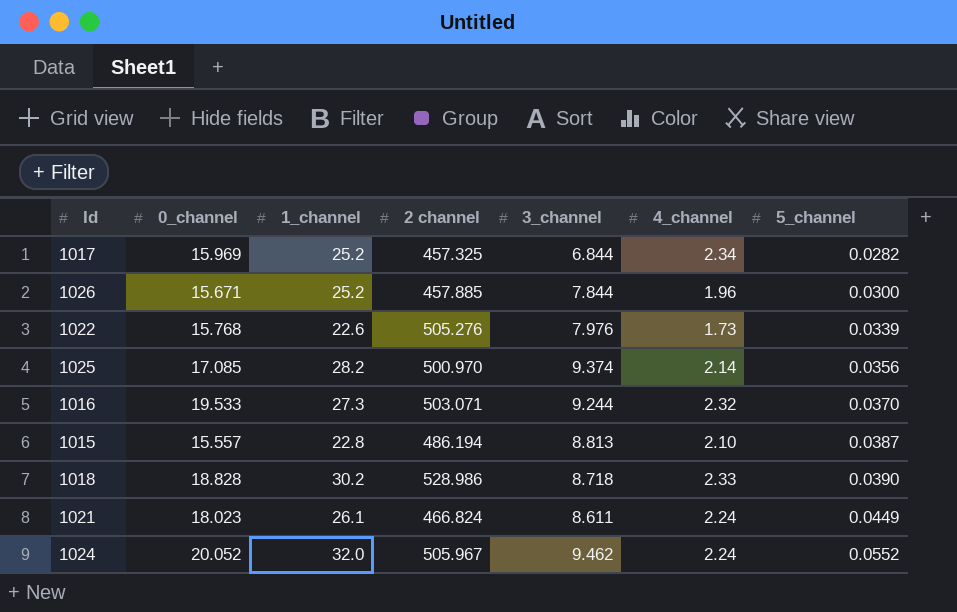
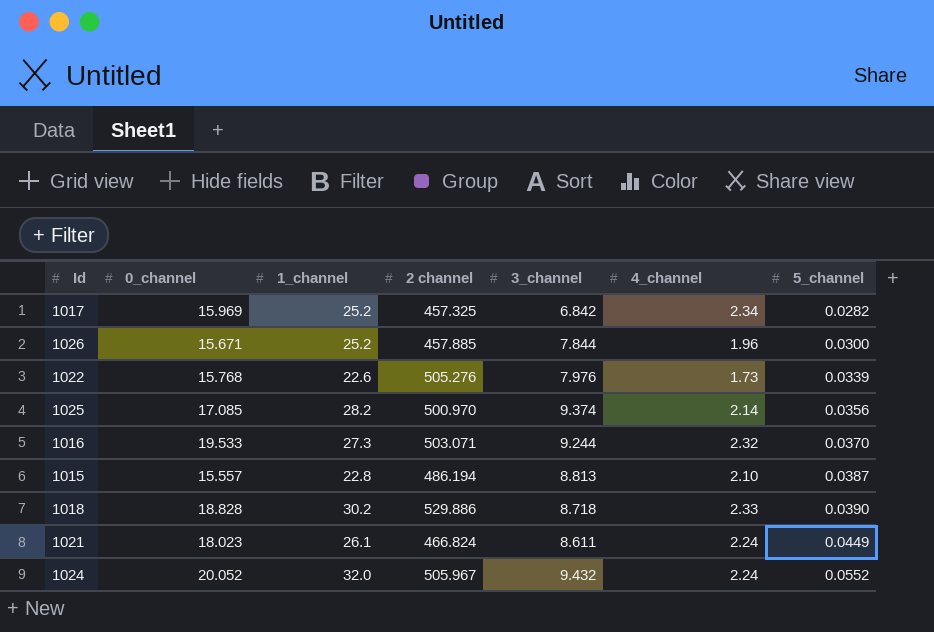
1017 | 3_channel: 6.844 -> 6.842
1018 | 2 channel: 528.986 -> 529.886
1024 | 3_channel: 9.462 -> 9.432

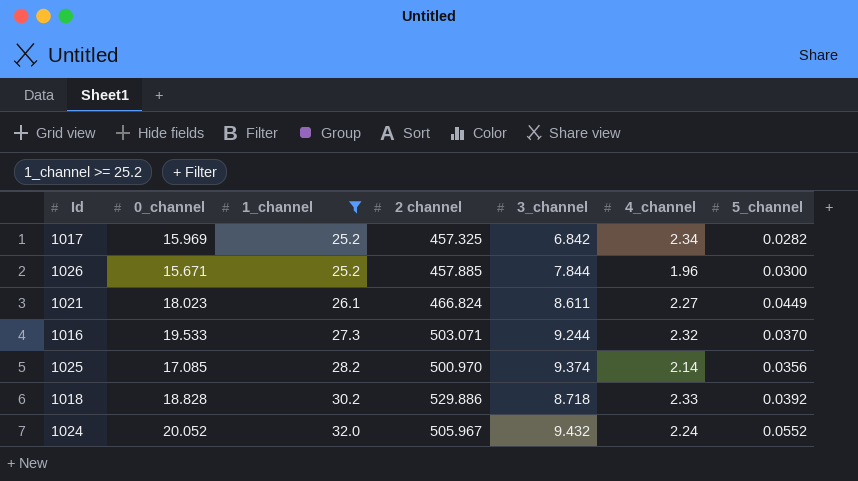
filter: none -> 1_channel >= 25.2
row order: 5_channel ascending -> 1_channel ascending
1021 | 4_channel: 2.24 -> 2.27
1018 | 5_channel: 0.0390 -> 0.0392

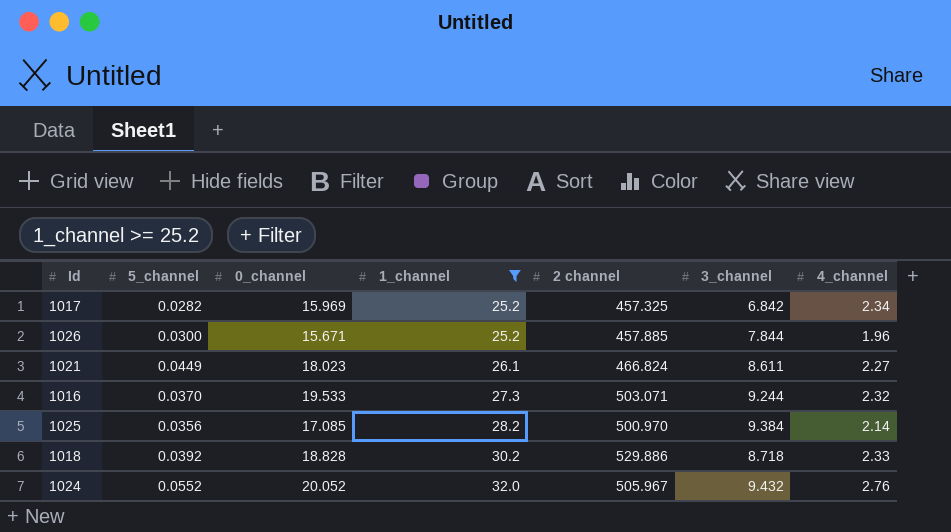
column 5_channel | position: 7 -> 2
1025 | 3_channel: 9.374 -> 9.384
1024 | 4_channel: 2.24 -> 2.76

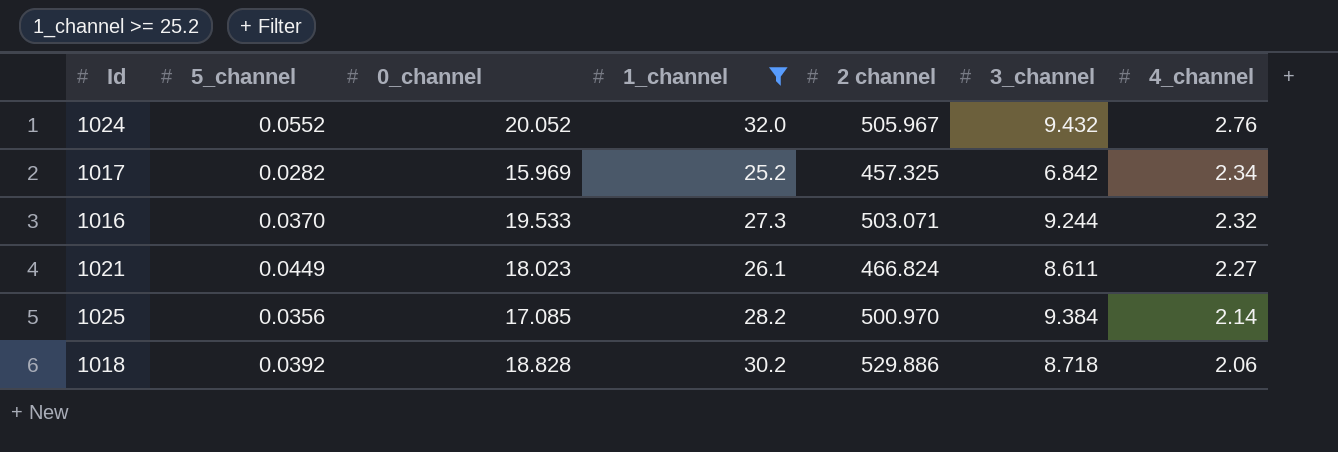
row order: 1_channel ascending -> 4_channel descending
row 1026: 0.0300 | 15.671 | 25.2 | 457.885 | 7.844 | 1.96 -> none
1018 | 4_channel: 2.33 -> 2.06

